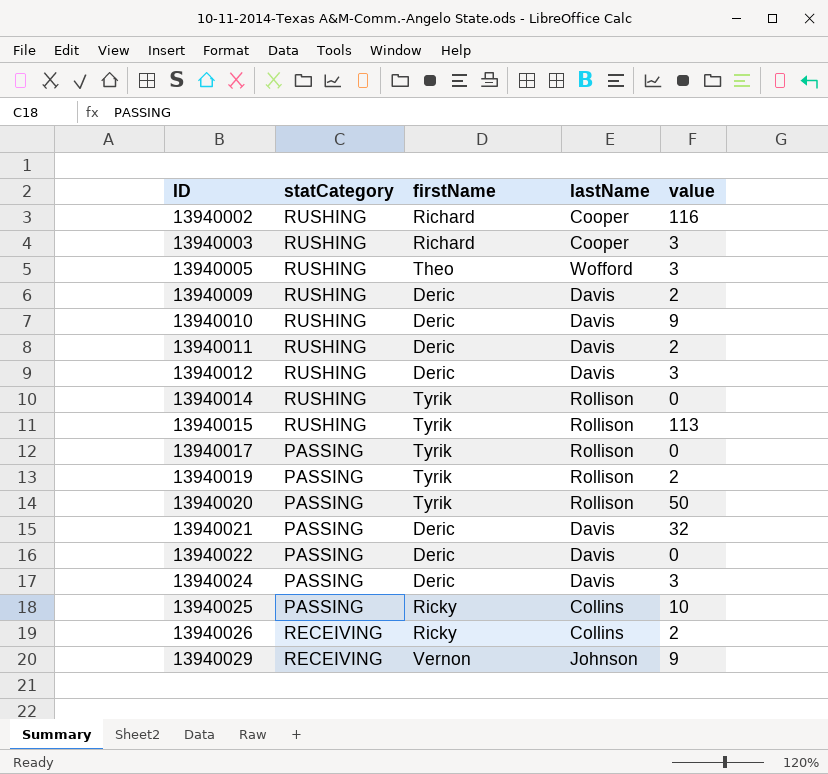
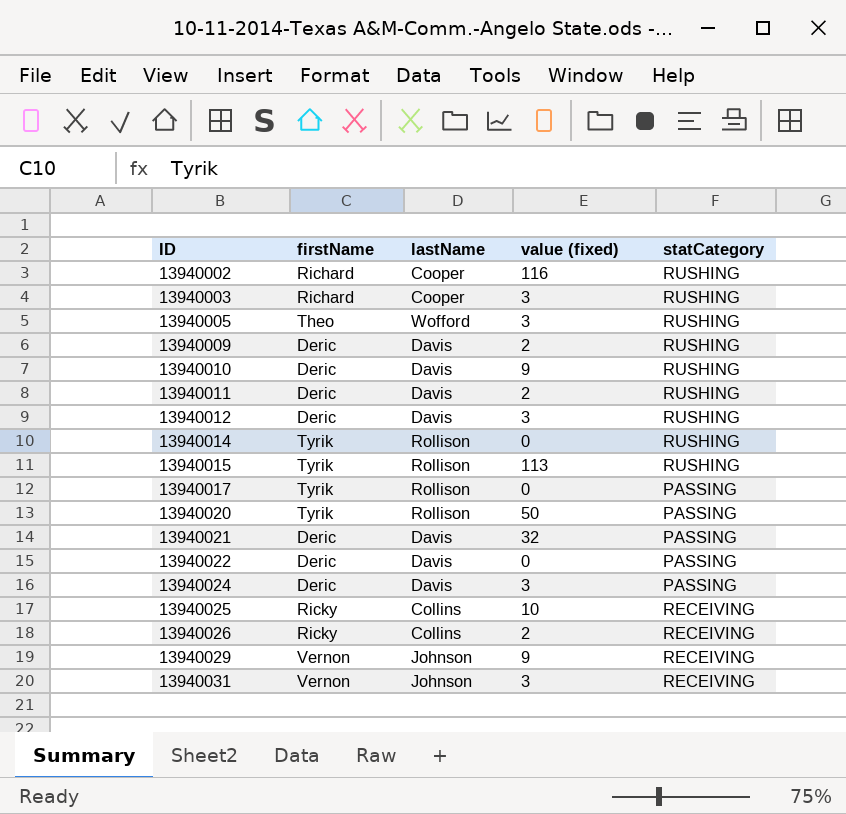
column name: value -> value (fixed)
column statCategory | position: 2 -> 5
row 13940019: PASSING | Tyrik | Rollison | 2 -> none
13940025 | statCategory: PASSING -> RECEIVING
row 13940031: none -> Vernon | Johnson | 3 | RECEIVING

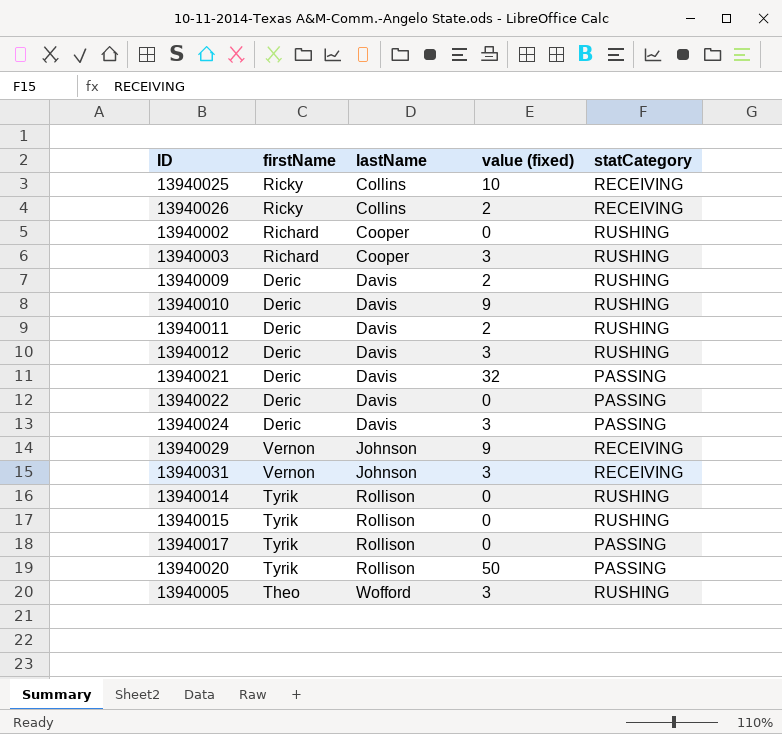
row order: ID ascending -> lastName ascending
13940002 | value (fixed): 116 -> 0
13940015 | value (fixed): 113 -> 0

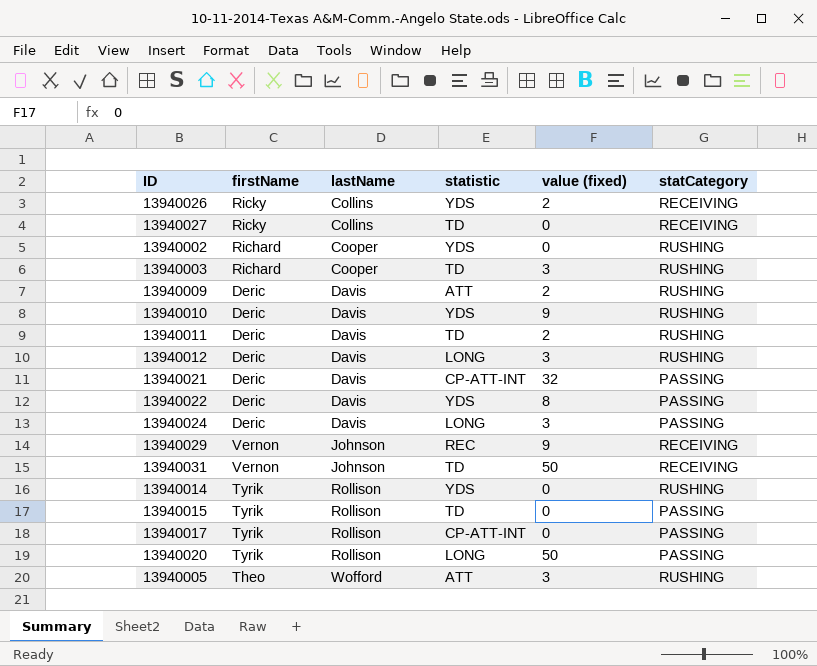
column statistic | position: none -> 4
row 13940025: Ricky | Collins | 10 | RECEIVING -> none
row 13940027: none -> Ricky | Collins | TD | 0 | RECEIVING
13940022 | value (fixed): 0 -> 8
13940031 | value (fixed): 3 -> 50
13940015 | statCategory: RUSHING -> PASSING

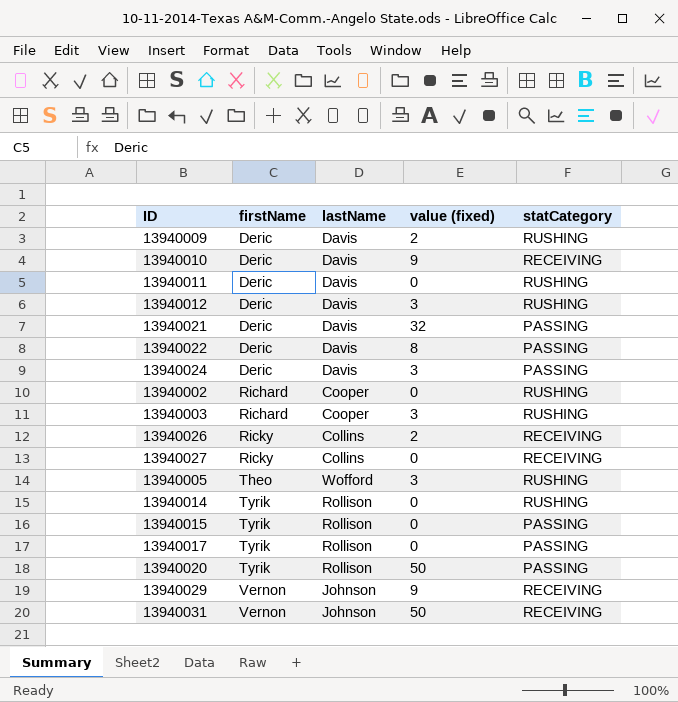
row order: lastName ascending -> firstName ascending
column statistic | position: 4 -> none
13940010 | statCategory: RUSHING -> RECEIVING
13940011 | value (fixed): 2 -> 0

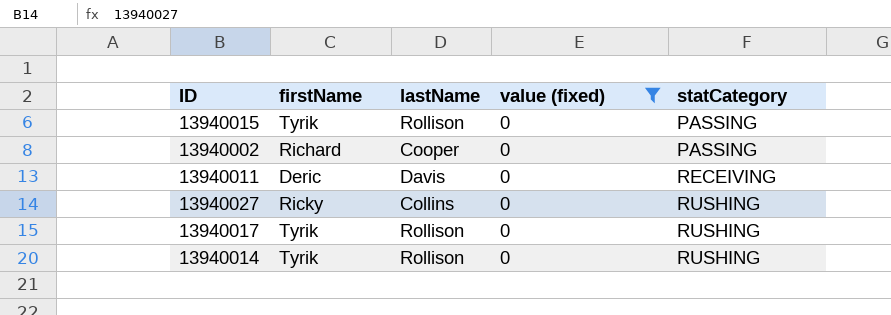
filter: none -> value (fixed) = 0
row order: firstName ascending -> statCategory ascending
13940002 | statCategory: RUSHING -> PASSING
13940011 | statCategory: RUSHING -> RECEIVING
13940027 | statCategory: RECEIVING -> RUSHING
13940017 | statCategory: PASSING -> RUSHING

